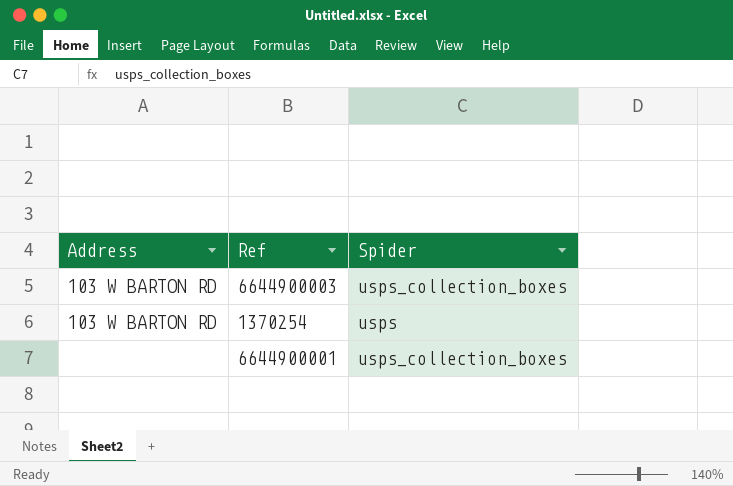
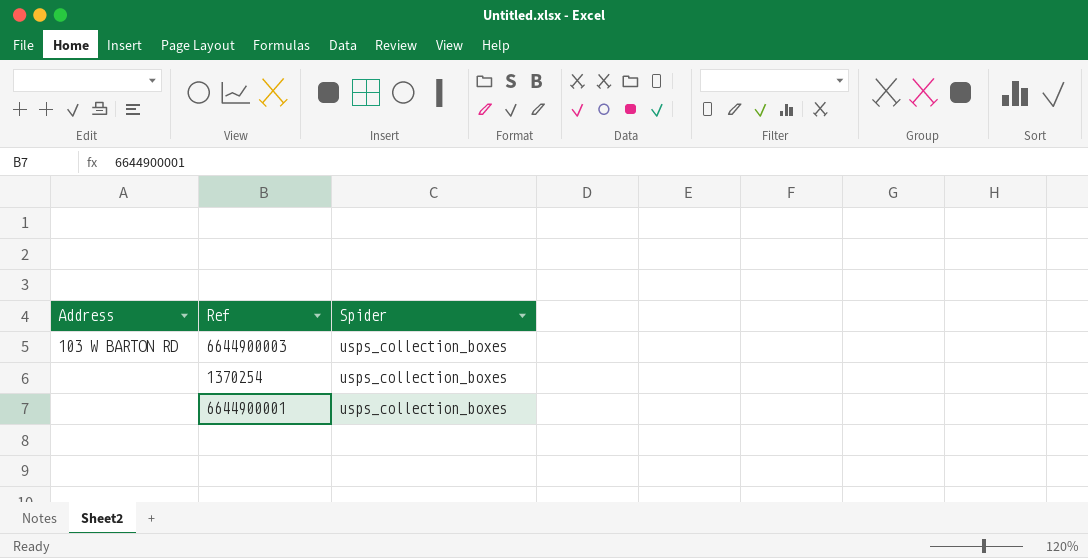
1370254 | Address: 103 W BARTON RD -> none
1370254 | Spider: usps -> usps_collection_boxes

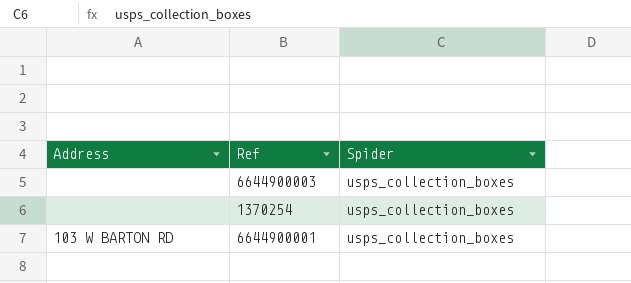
6644900003 | Address: 103 W BARTON RD -> none
6644900001 | Address: none -> 103 W BARTON RD

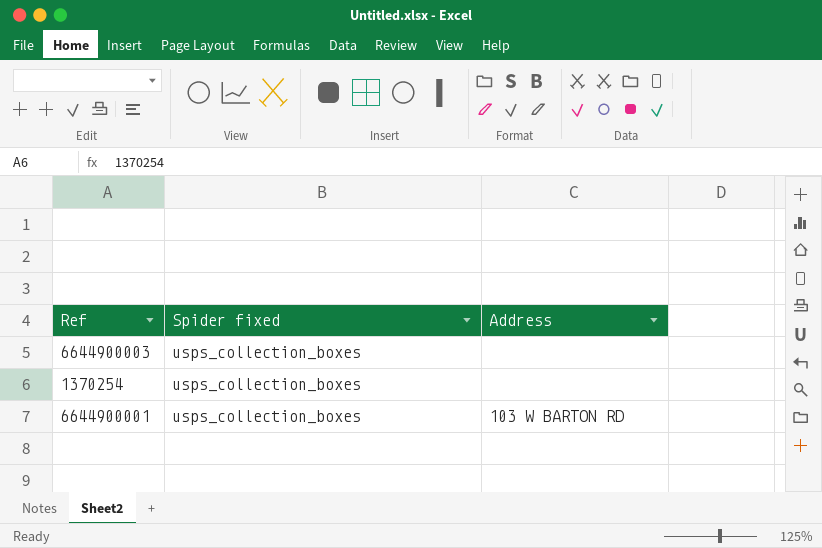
column name: Spider -> Spider fixed
column Address | position: 1 -> 3

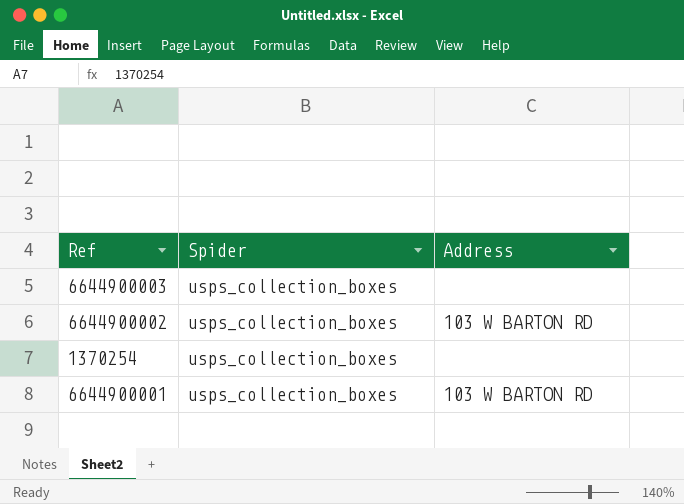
column name: Spider fixed -> Spider
row 6644900002: none -> usps_collection_boxes | 103 W BARTON RD

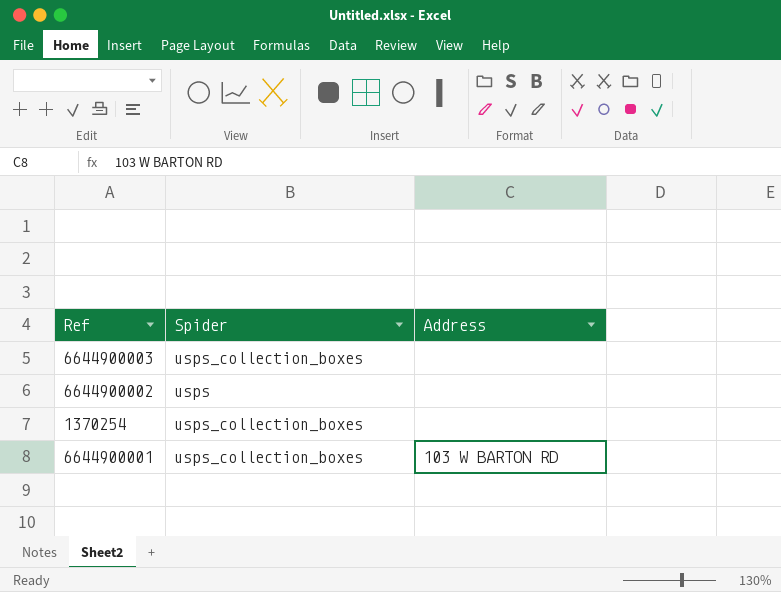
6644900002 | Spider: usps_collection_boxes -> usps
6644900002 | Address: 103 W BARTON RD -> none

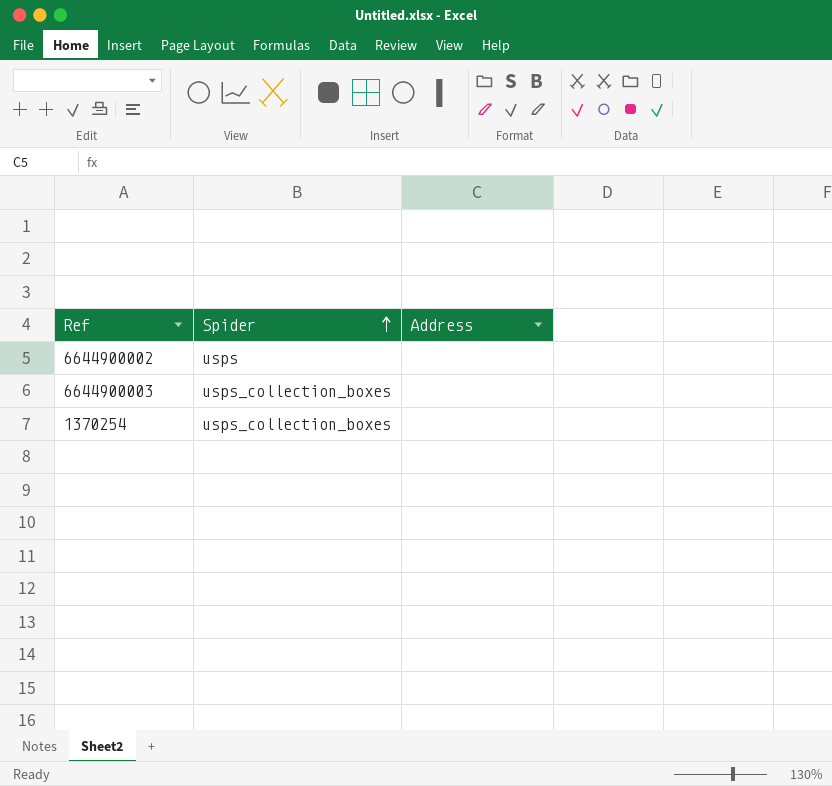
row order: none -> Spider ascending
row 6644900001: usps_collection_boxes | 103 W BARTON RD -> none

